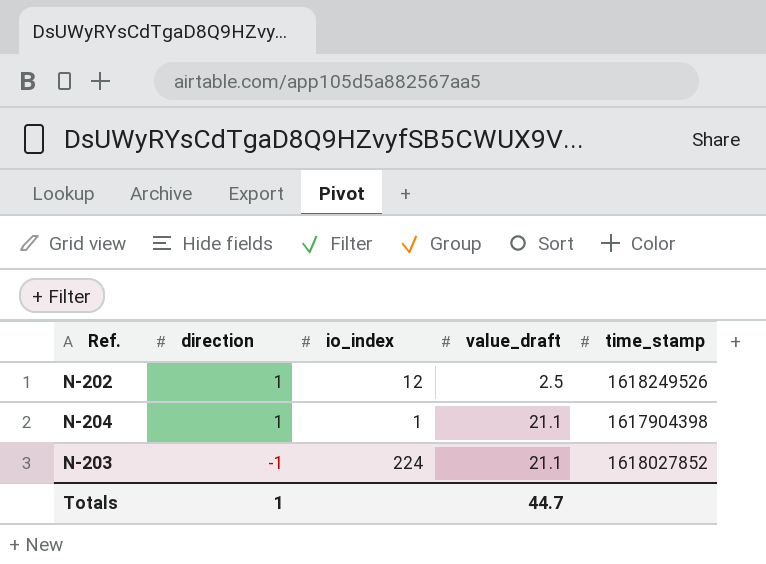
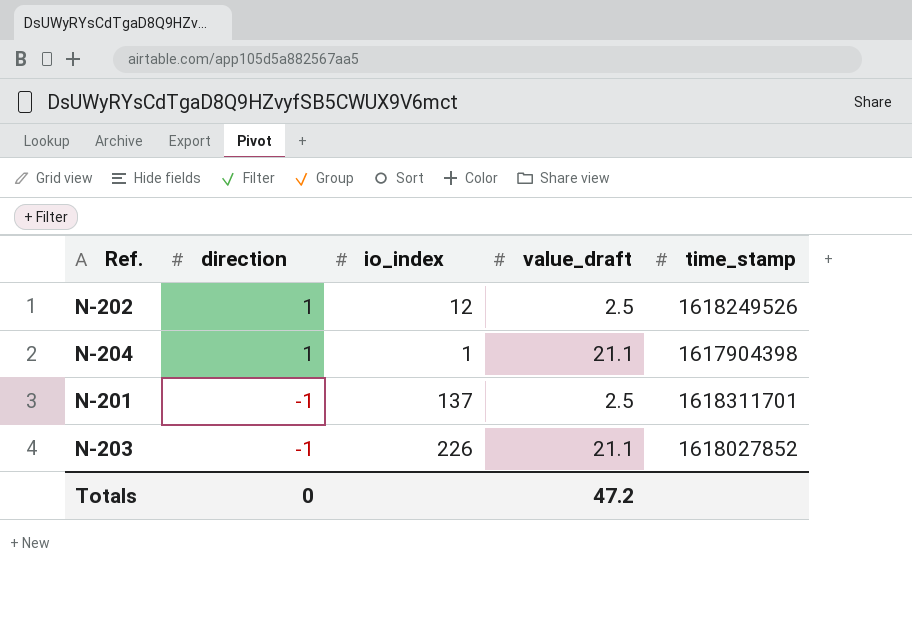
row N-201: none -> -1 | 137 | 2.5 | 1618311701
N-203 | io_index: 224 -> 226
Totals | direction: 1 -> 0
Totals | value_draft: 44.7 -> 47.2

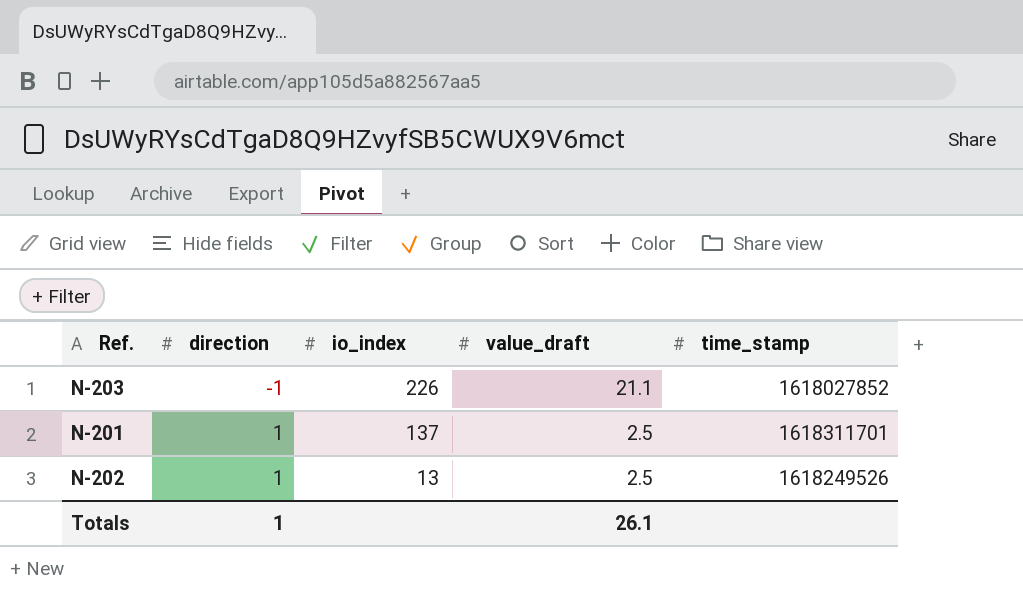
row order: direction descending -> direction ascending
row N-204: 1 | 1 | 21.1 | 1617904398 -> none
N-201 | direction: -1 -> 1
N-202 | io_index: 12 -> 13
Totals | direction: 0 -> 1
Totals | value_draft: 47.2 -> 26.1

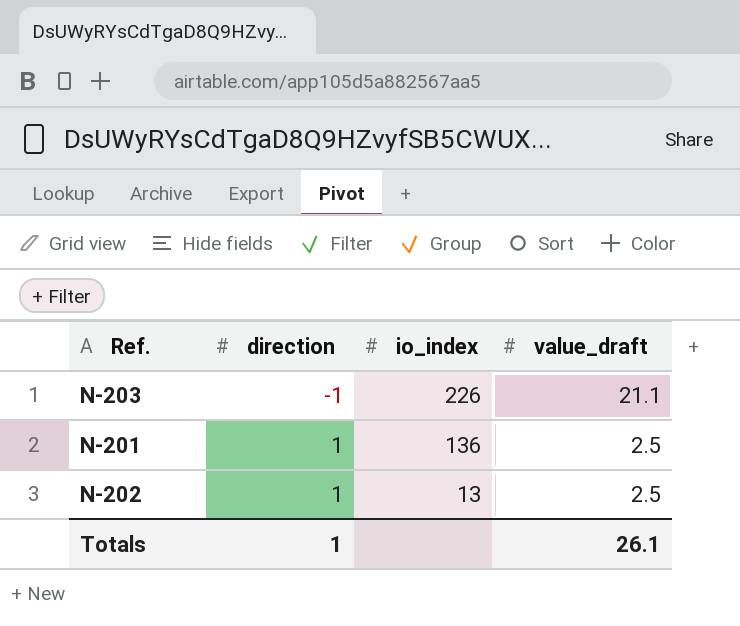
column time_stamp | position: 5 -> none
N-201 | io_index: 137 -> 136

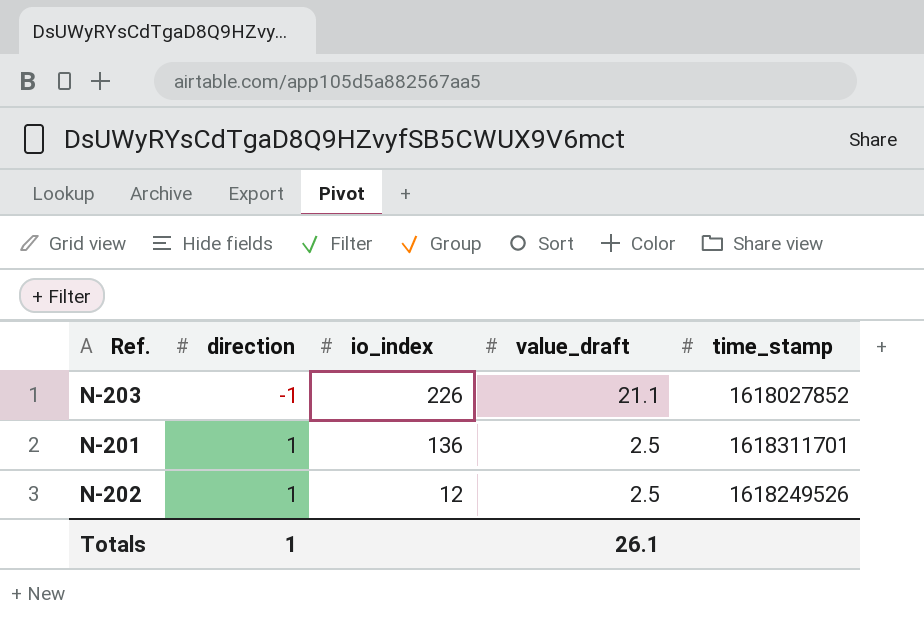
column time_stamp | position: none -> 5
N-202 | io_index: 13 -> 12

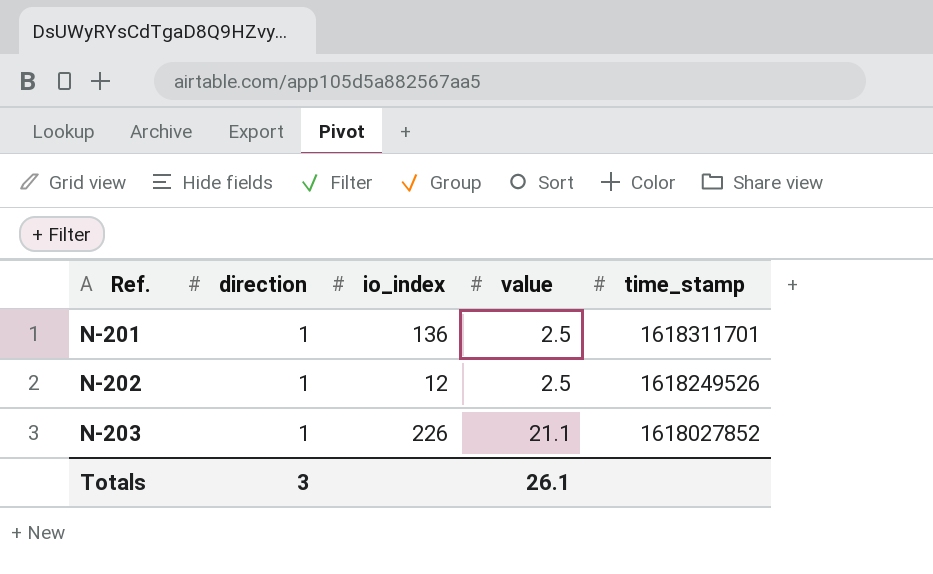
row order: direction ascending -> Ref. ascending
column name: value_draft -> value
N-203 | direction: -1 -> 1
Totals | direction: 1 -> 3

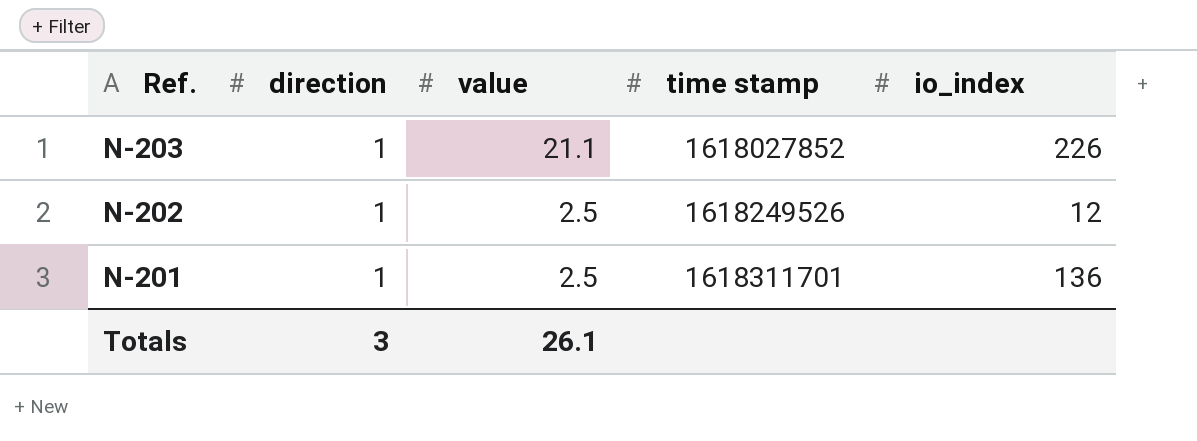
row order: Ref. ascending -> Ref. descending
column name: time_stamp -> time stamp
column io_index | position: 3 -> 5

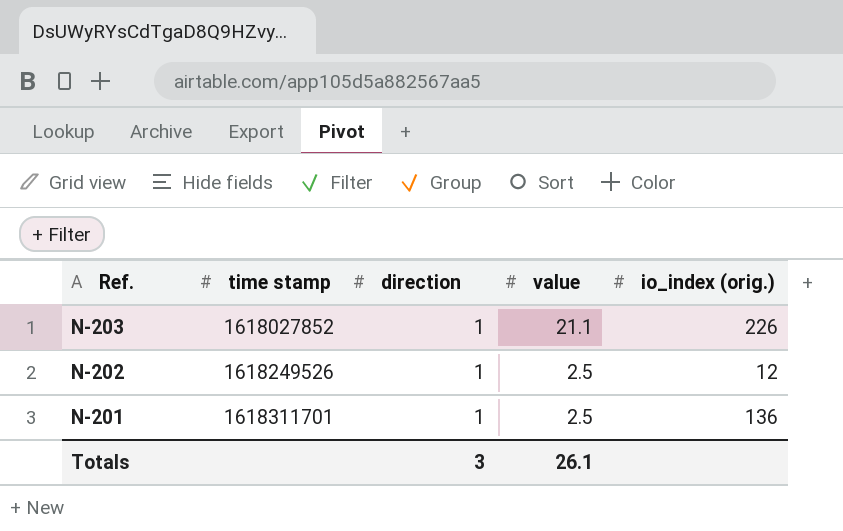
column time stamp | position: 4 -> 2
column name: io_index -> io_index (orig.)

